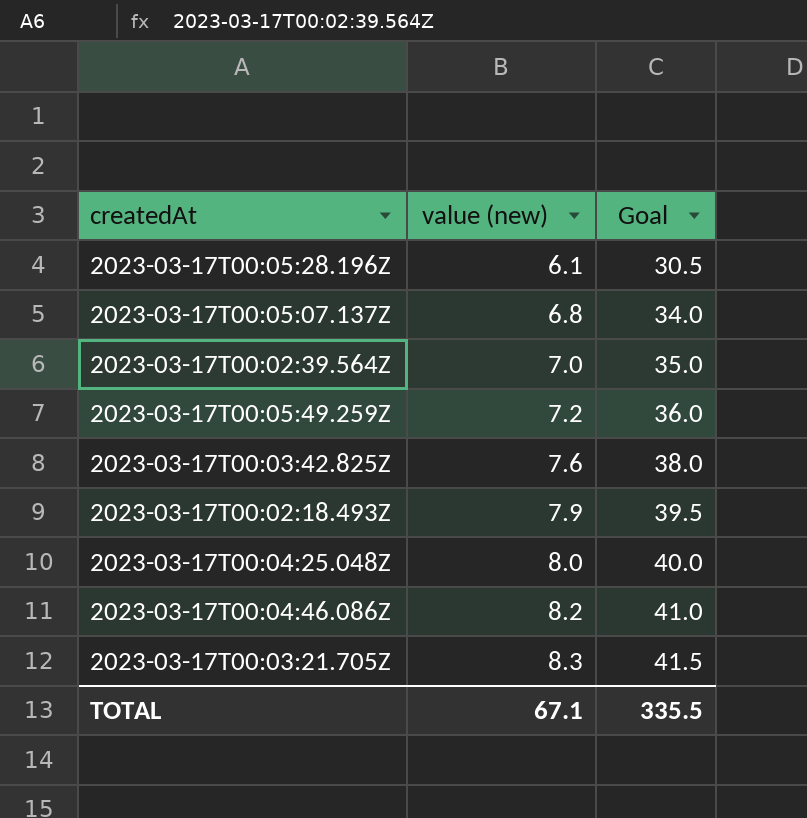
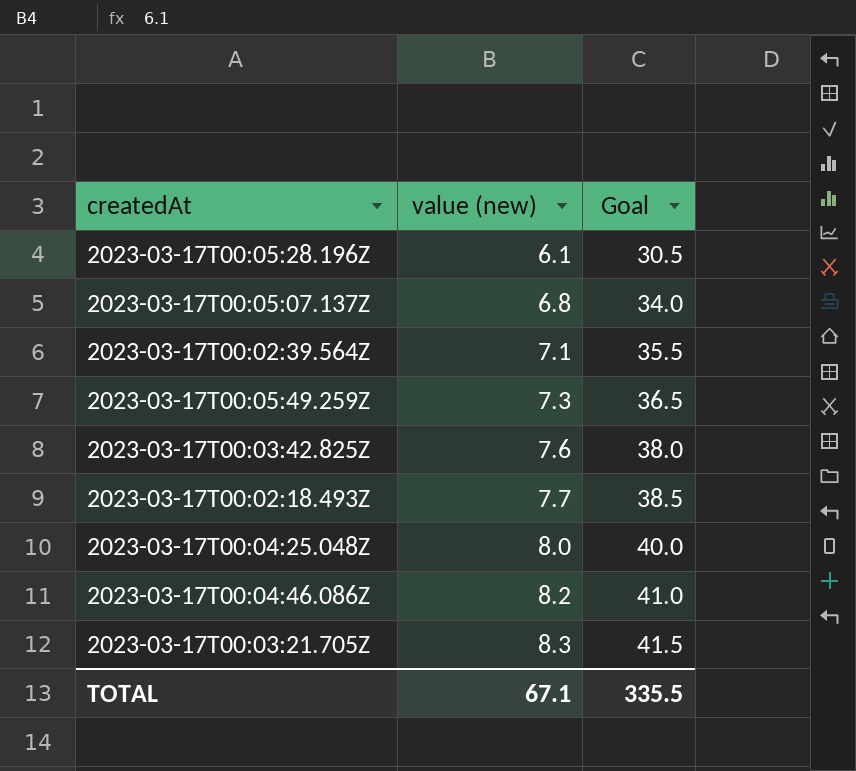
2023-03-17T00:02:39.564Z | value (new): 7.0 -> 7.1
2023-03-17T00:02:39.564Z | Goal: 35.0 -> 35.5
2023-03-17T00:05:49.259Z | value (new): 7.2 -> 7.3
2023-03-17T00:05:49.259Z | Goal: 36.0 -> 36.5
2023-03-17T00:02:18.493Z | value (new): 7.9 -> 7.7
2023-03-17T00:02:18.493Z | Goal: 39.5 -> 38.5

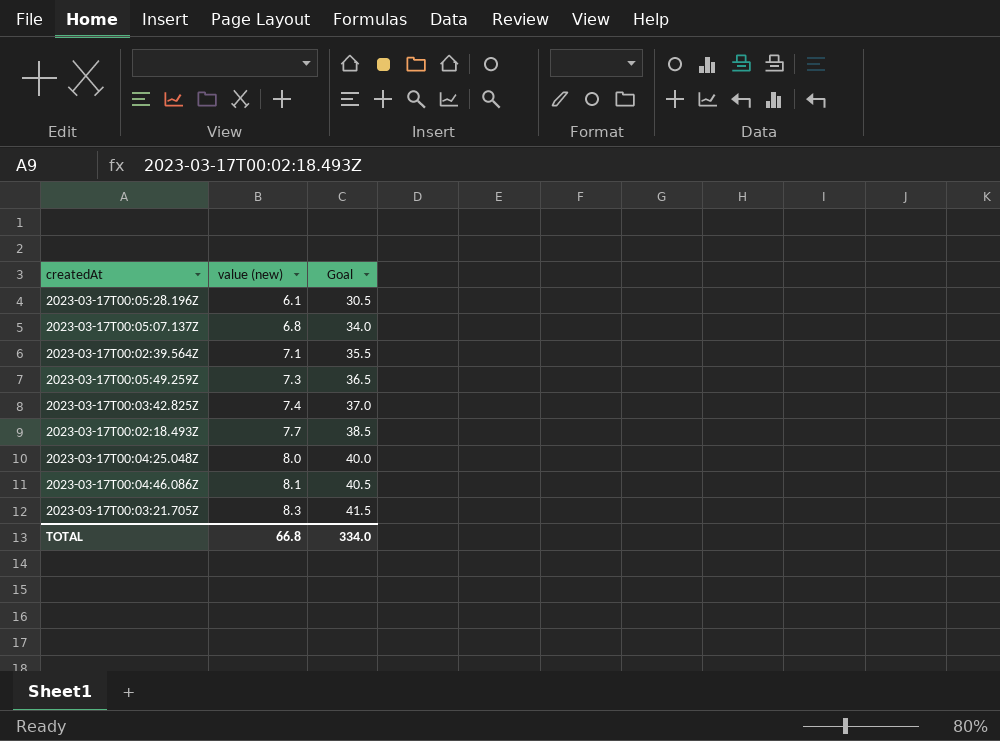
2023-03-17T00:03:42.825Z | value (new): 7.6 -> 7.4
2023-03-17T00:03:42.825Z | Goal: 38.0 -> 37.0
2023-03-17T00:04:46.086Z | value (new): 8.2 -> 8.1
2023-03-17T00:04:46.086Z | Goal: 41.0 -> 40.5
TOTAL | value (new): 67.1 -> 66.8
TOTAL | Goal: 335.5 -> 334.0

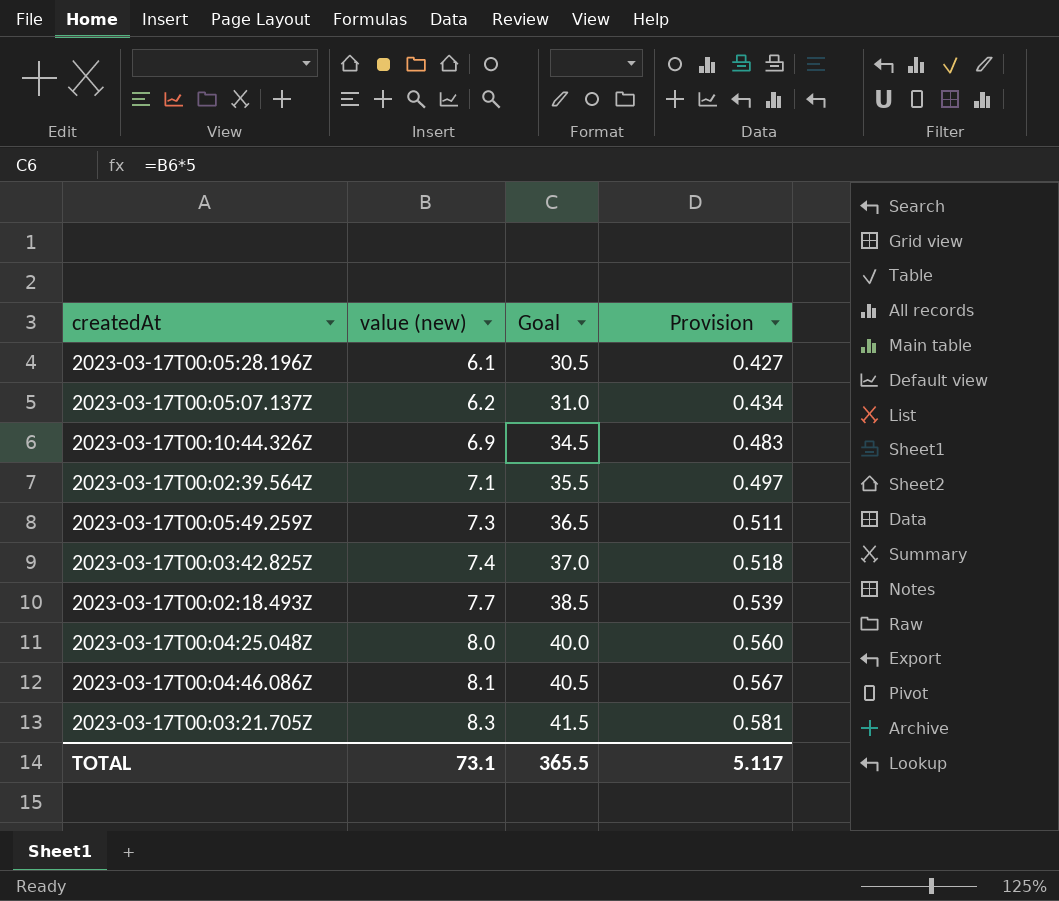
column Provision | formula: none -> [value (new)] * 0.07
2023-03-17T00:05:07.137Z | value (new): 6.8 -> 6.2
2023-03-17T00:05:07.137Z | Goal: 34.0 -> 31.0
row 2023-03-17T00:10:44.326Z: none -> 6.9 | 34.5 | 0.483
TOTAL | value (new): 66.8 -> 73.1
TOTAL | Goal: 334.0 -> 365.5

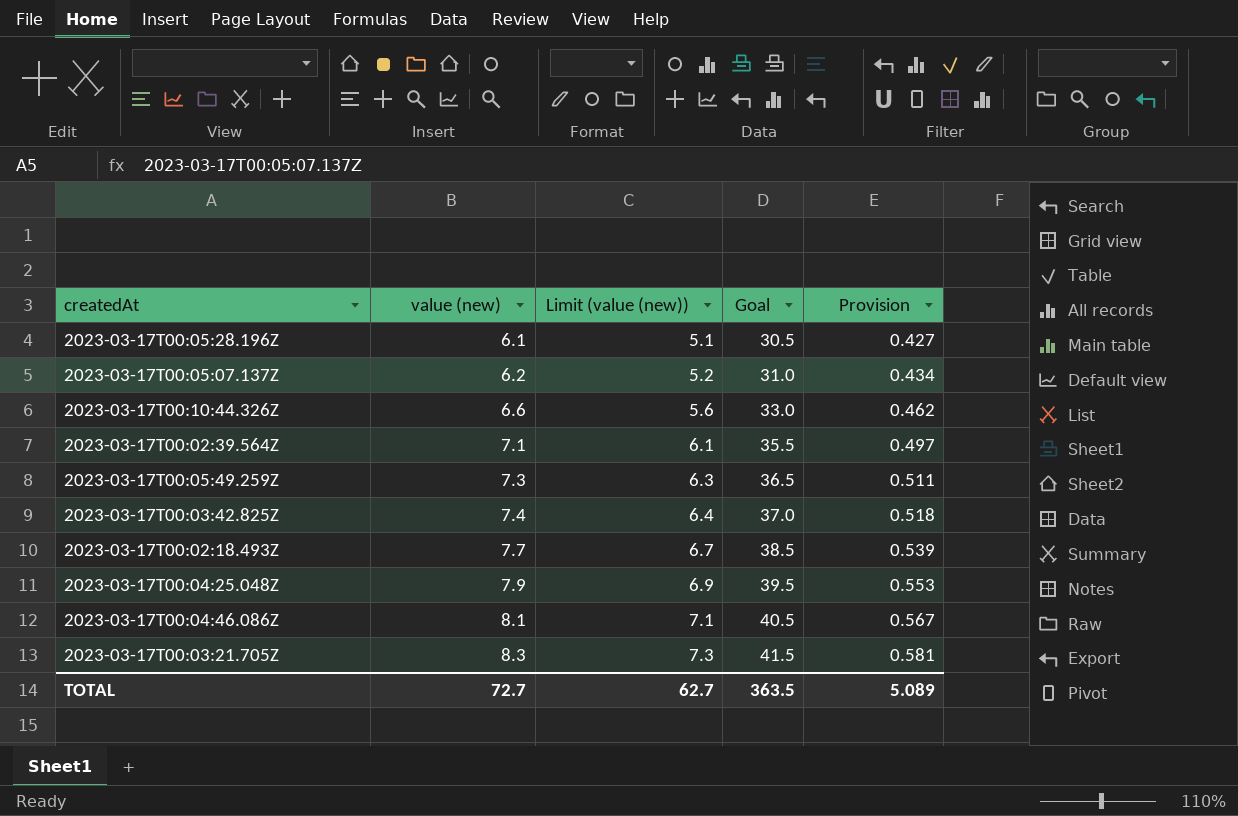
column Limit (value (new)) | formula: none -> [value (new)] - 1
2023-03-17T00:10:44.326Z | value (new): 6.9 -> 6.6
2023-03-17T00:10:44.326Z | Goal: 34.5 -> 33.0
2023-03-17T00:10:44.326Z | Provision: 0.483 -> 0.462
2023-03-17T00:04:25.048Z | value (new): 8.0 -> 7.9
2023-03-17T00:04:25.048Z | Goal: 40.0 -> 39.5
2023-03-17T00:04:25.048Z | Provision: 0.560 -> 0.553
TOTAL | value (new): 73.1 -> 72.7
TOTAL | Goal: 365.5 -> 363.5
TOTAL | Provision: 5.117 -> 5.089

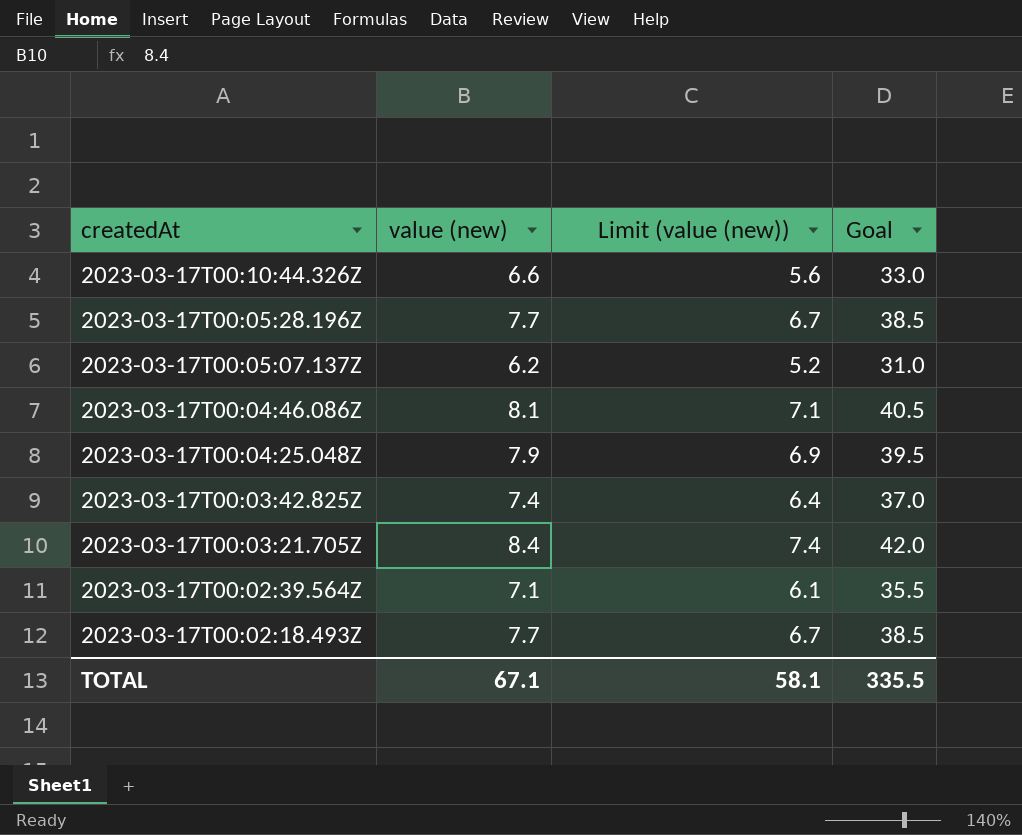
row order: value (new) ascending -> createdAt descending
column Provision | formula: [value (new)] * 0.07 -> none
row 2023-03-17T00:05:49.259Z: 7.3 | 6.3 | 36.5 | 0.511 -> none
2023-03-17T00:05:28.196Z | value (new): 6.1 -> 7.7
2023-03-17T00:05:28.196Z | Limit (value (new)): 5.1 -> 6.7
2023-03-17T00:05:28.196Z | Goal: 30.5 -> 38.5
2023-03-17T00:03:21.705Z | value (new): 8.3 -> 8.4
2023-03-17T00:03:21.705Z | Limit (value (new)): 7.3 -> 7.4
2023-03-17T00:03:21.705Z | Goal: 41.5 -> 42.0
TOTAL | value (new): 72.7 -> 67.1
TOTAL | Limit (value (new)): 62.7 -> 58.1
TOTAL | Goal: 363.5 -> 335.5

